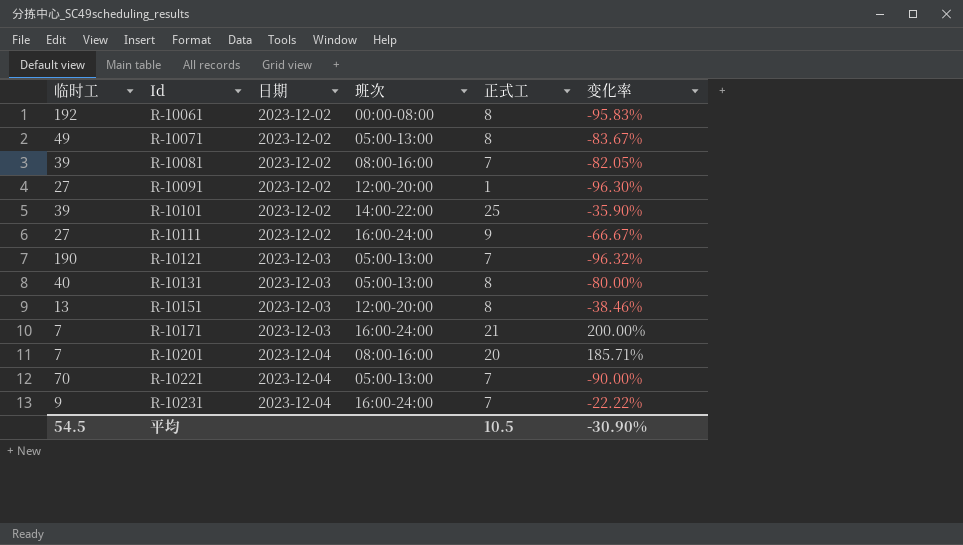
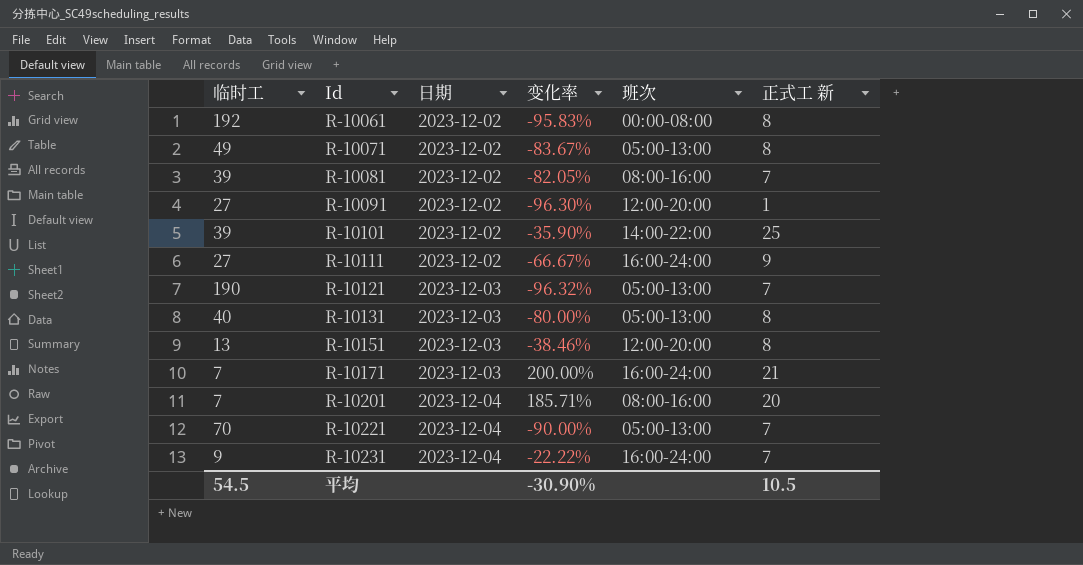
column 变化率 | position: 6 -> 4
column name: 正式工 -> 正式工 新

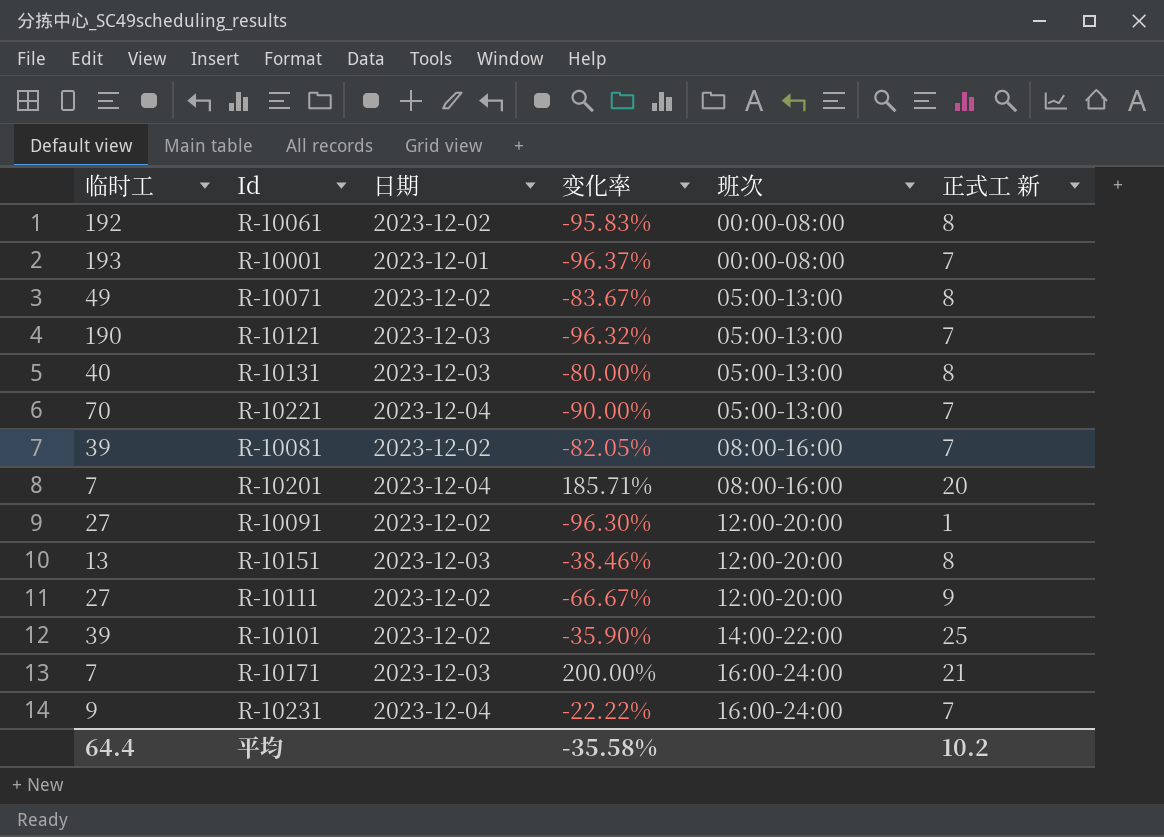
row order: Id ascending -> 班次 ascending
row R-10001: none -> 193 | 2023-12-01 | -96.37% | 00:00-08:00 | 7
R-10111 | 班次: 16:00-24:00 -> 12:00-20:00
平均 | 临时工: 54.5 -> 64.4
平均 | 变化率: -30.90% -> -35.58%
平均 | 正式工 新: 10.5 -> 10.2

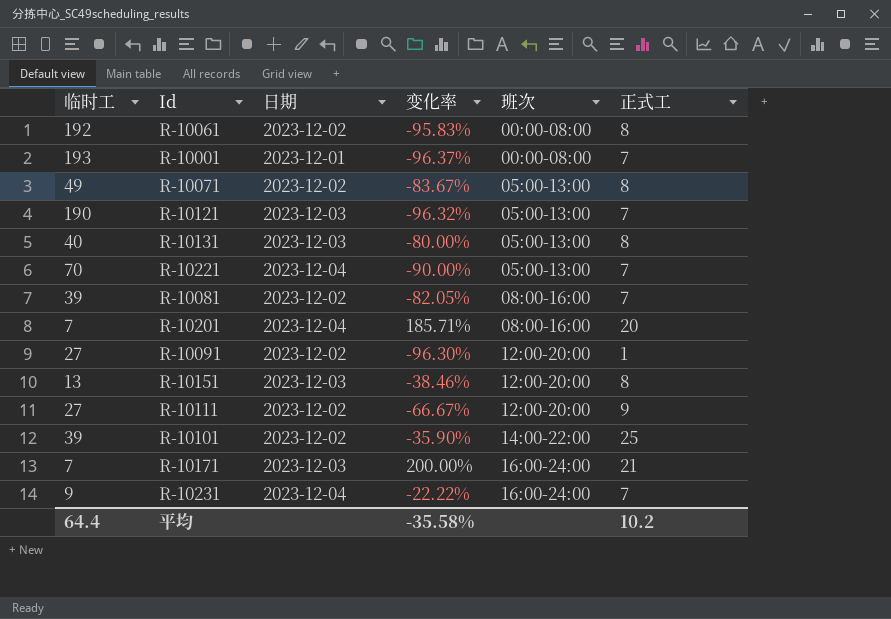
column name: 正式工 新 -> 正式工

